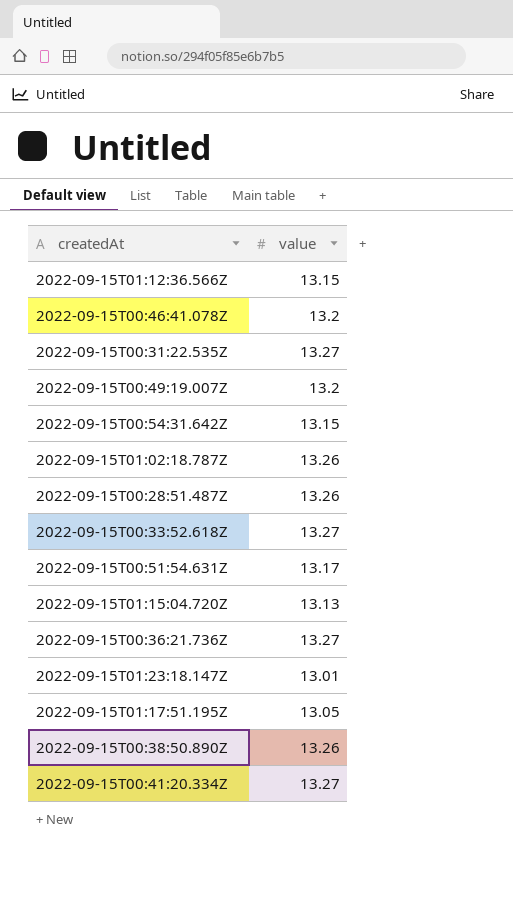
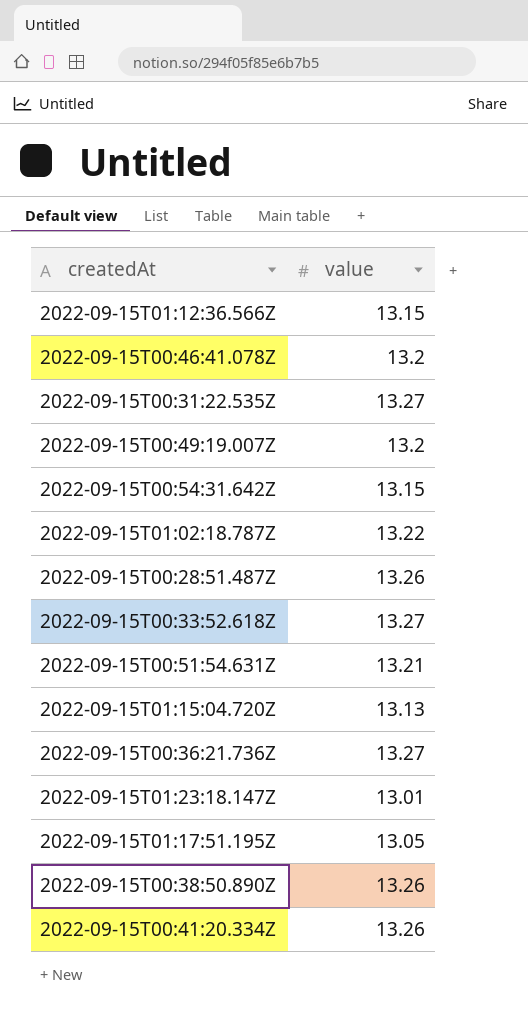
2022-09-15T01:02:18.787Z | value: 13.26 -> 13.22
2022-09-15T00:51:54.631Z | value: 13.17 -> 13.21
2022-09-15T00:41:20.334Z | value: 13.27 -> 13.26

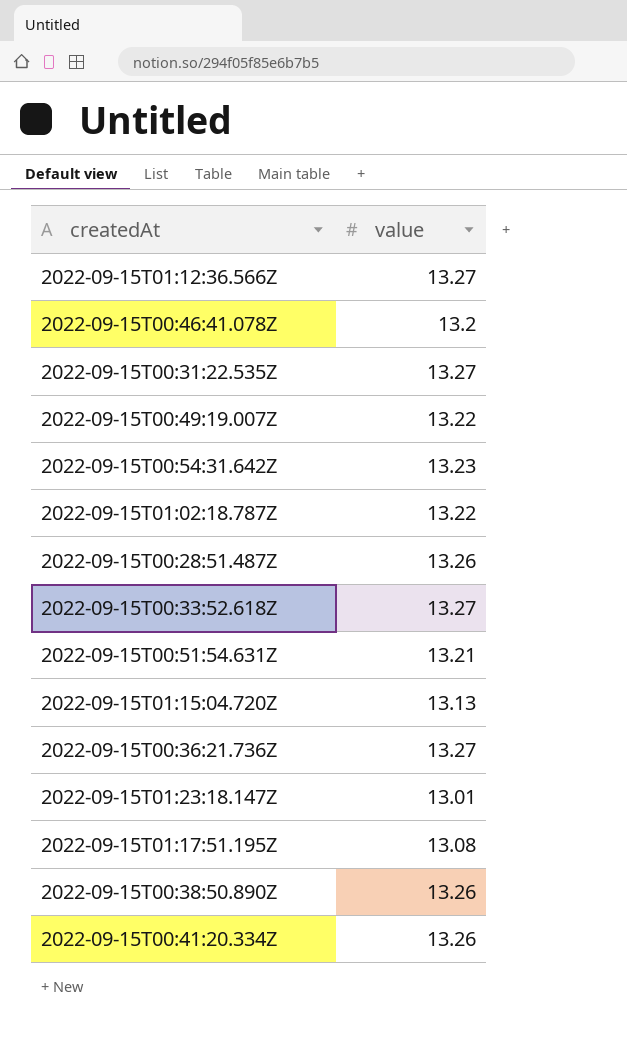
2022-09-15T01:12:36.566Z | value: 13.15 -> 13.27
2022-09-15T00:49:19.007Z | value: 13.2 -> 13.22
2022-09-15T00:54:31.642Z | value: 13.15 -> 13.23
2022-09-15T01:17:51.195Z | value: 13.05 -> 13.08

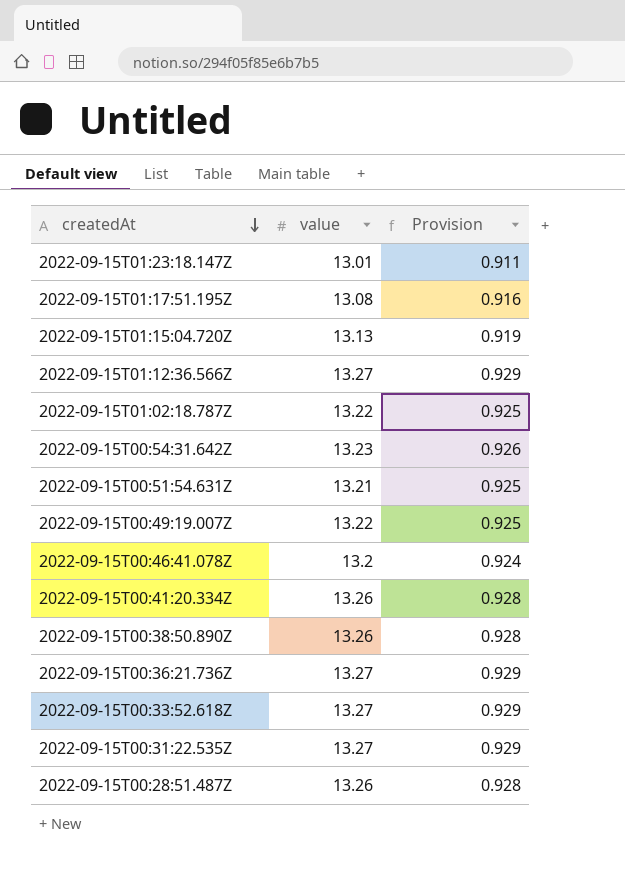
row order: none -> createdAt descending
column Provision | formula: none -> [value] * 0.07

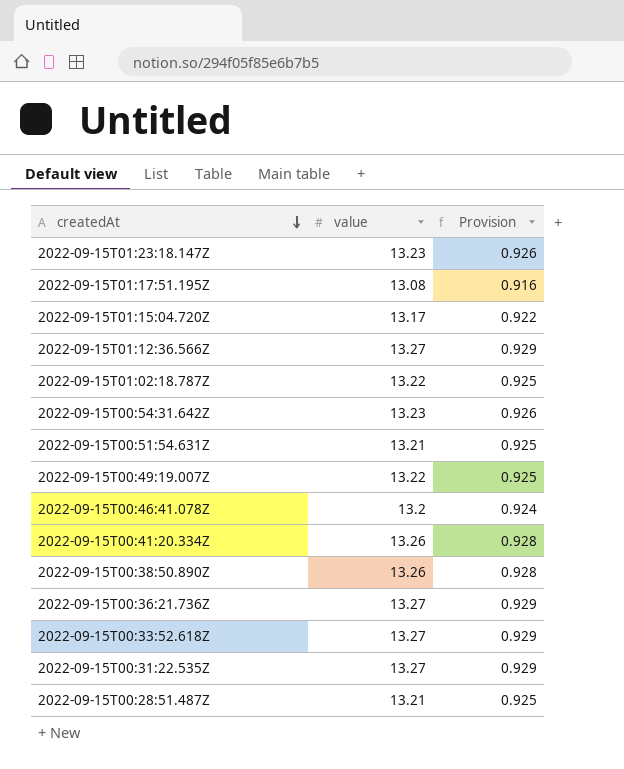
2022-09-15T01:23:18.147Z | value: 13.01 -> 13.23
2022-09-15T01:23:18.147Z | Provision: 0.911 -> 0.926
2022-09-15T01:15:04.720Z | value: 13.13 -> 13.17
2022-09-15T01:15:04.720Z | Provision: 0.919 -> 0.922
2022-09-15T00:28:51.487Z | value: 13.26 -> 13.21
2022-09-15T00:28:51.487Z | Provision: 0.928 -> 0.925

